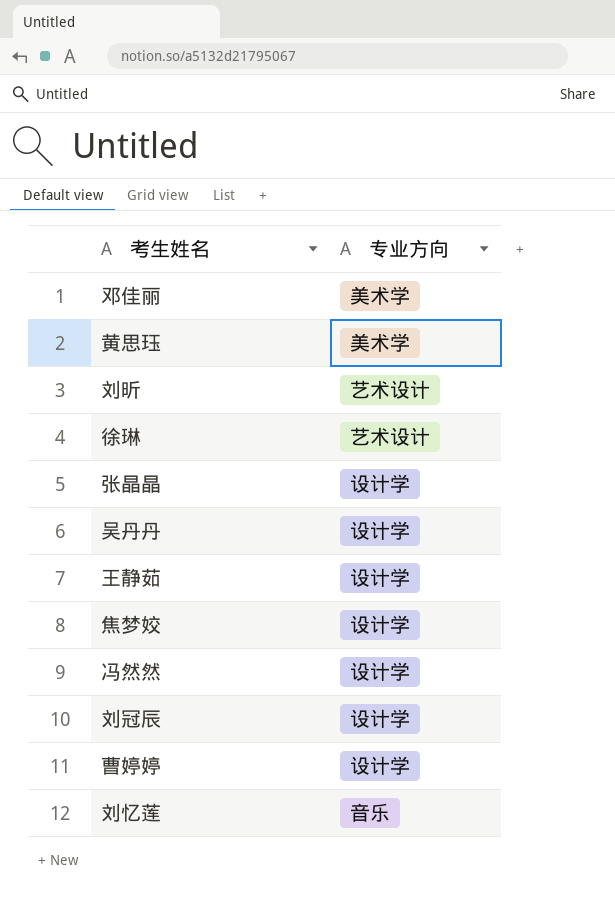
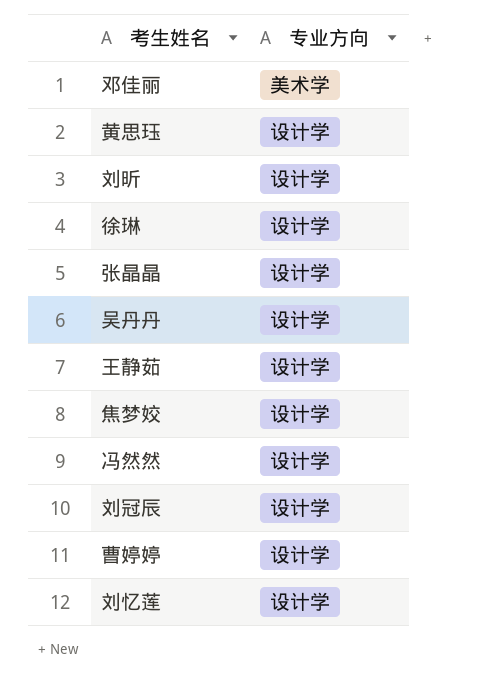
黄思珏 | 专业方向: 美术学 -> 设计学
刘昕 | 专业方向: 艺术设计 -> 设计学
徐琳 | 专业方向: 艺术设计 -> 设计学
刘忆莲 | 专业方向: 音乐 -> 设计学

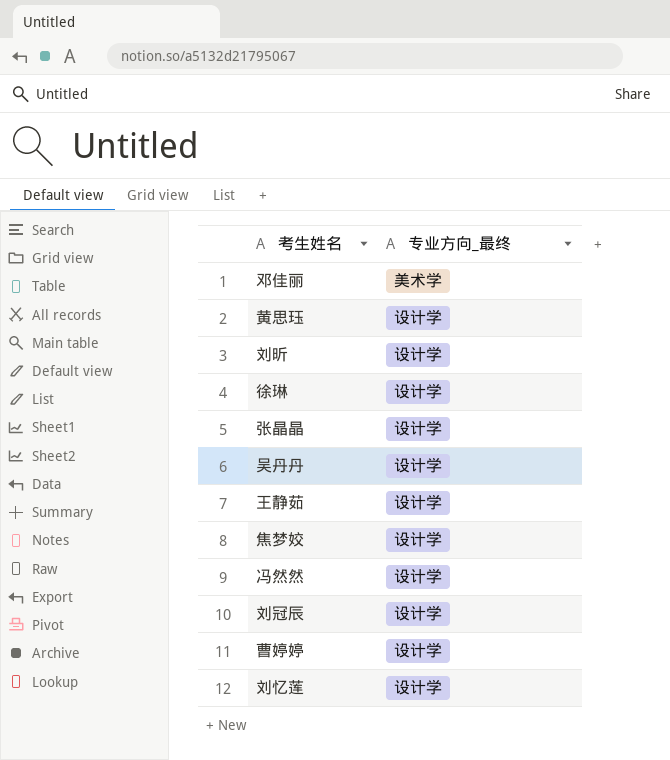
column name: 专业方向 -> 专业方向_最终

